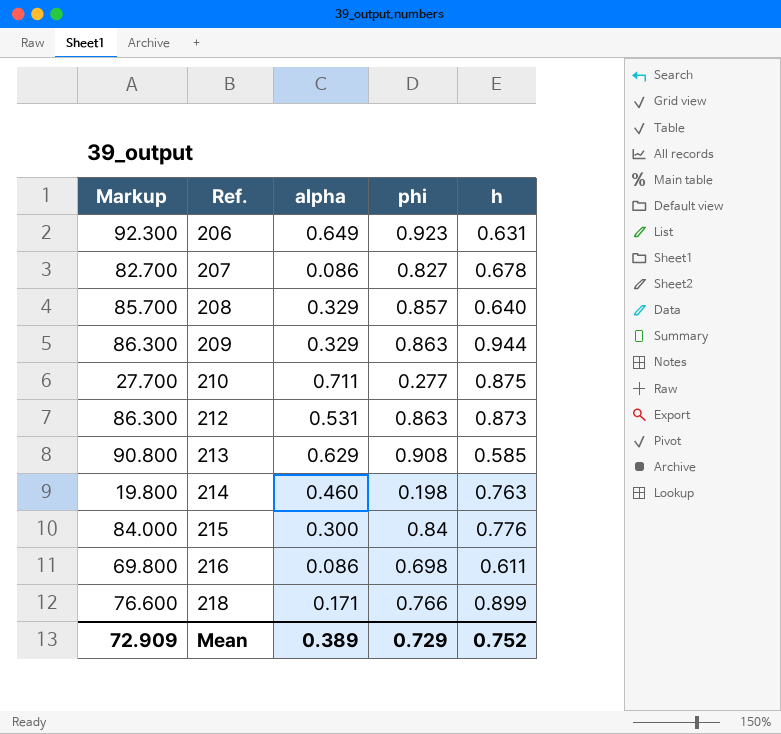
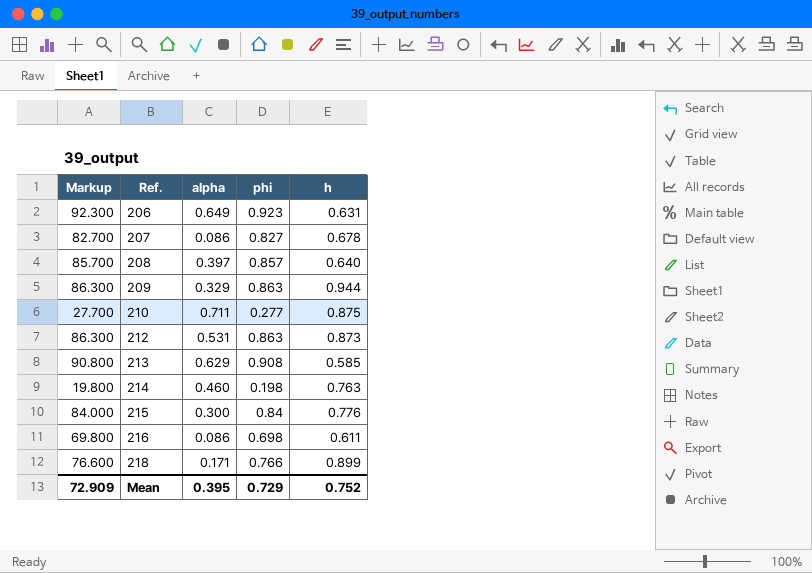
208 | alpha: 0.329 -> 0.397
Mean | alpha: 0.389 -> 0.395

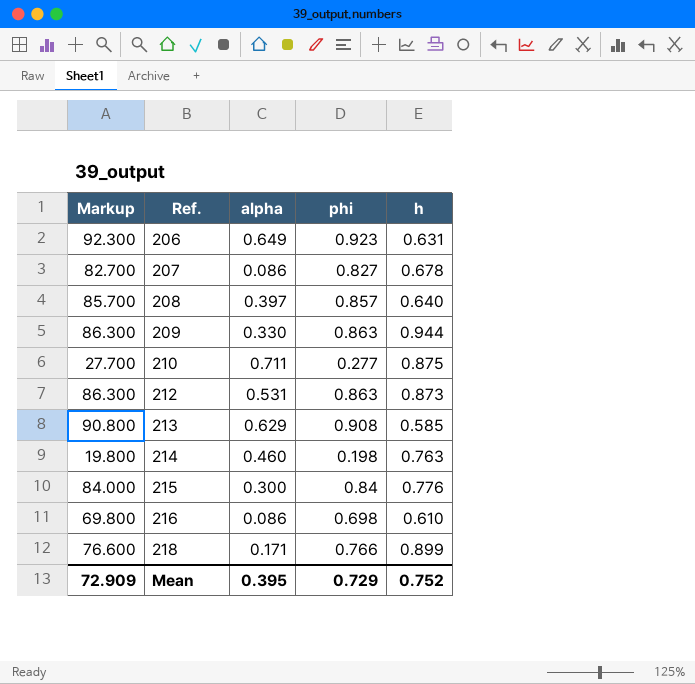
209 | alpha: 0.329 -> 0.330
216 | h: 0.611 -> 0.610

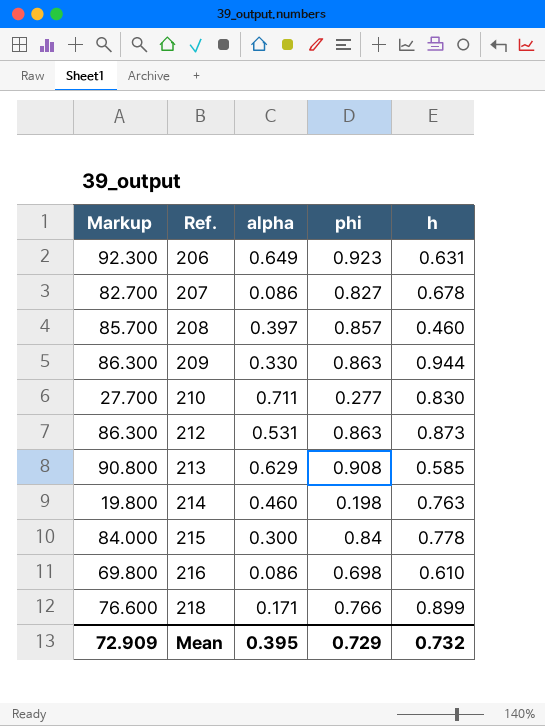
208 | h: 0.640 -> 0.460
210 | h: 0.875 -> 0.830
215 | h: 0.776 -> 0.778
Mean | h: 0.752 -> 0.732

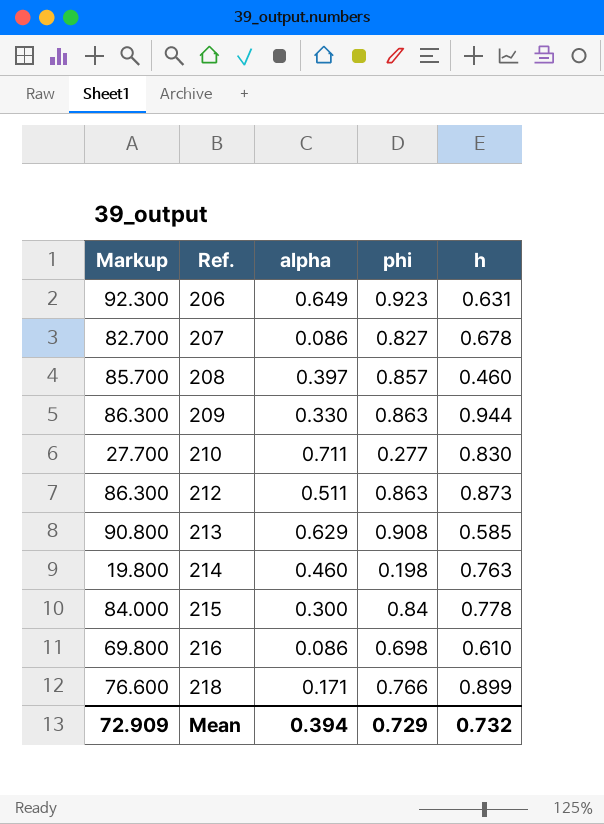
212 | alpha: 0.531 -> 0.511
Mean | alpha: 0.395 -> 0.394

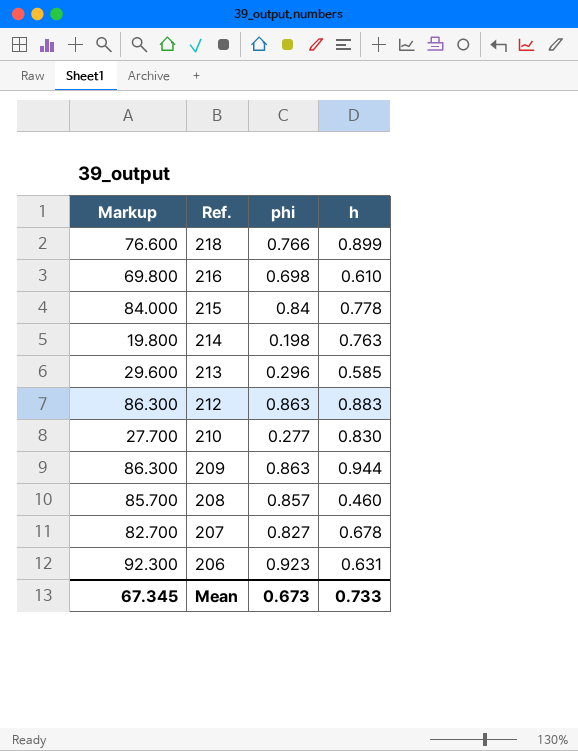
row order: Ref. ascending -> Ref. descending
column alpha | position: 3 -> none
213 | Markup: 90.800 -> 29.600
213 | phi: 0.908 -> 0.296
212 | h: 0.873 -> 0.883
Mean | Markup: 72.909 -> 67.345
Mean | phi: 0.729 -> 0.673
Mean | h: 0.732 -> 0.733

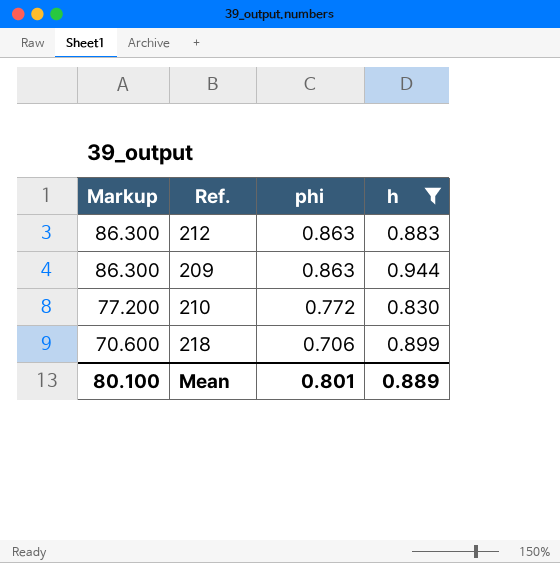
filter: none -> h >= 0.830
row order: Ref. descending -> Markup descending
210 | Markup: 27.700 -> 77.200
210 | phi: 0.277 -> 0.772
218 | Markup: 76.600 -> 70.600
218 | phi: 0.766 -> 0.706
Mean | Markup: 67.345 -> 80.100
Mean | phi: 0.673 -> 0.801
Mean | h: 0.733 -> 0.889

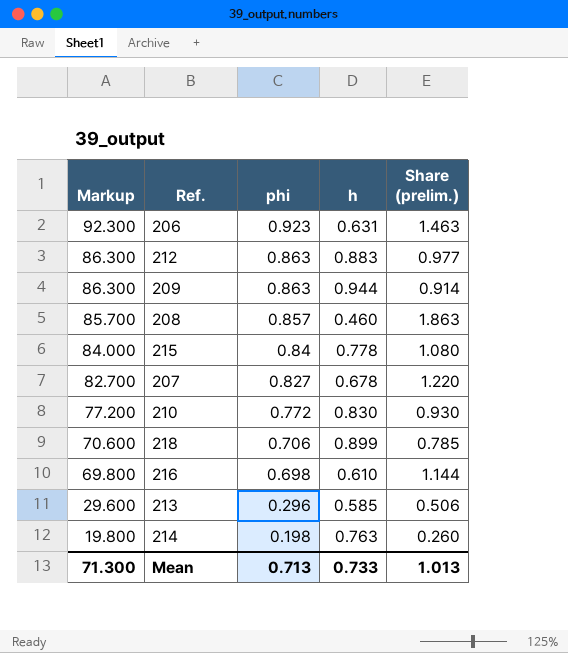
filter: h >= 0.830 -> none
column Share (prelim.) | formula: none -> [phi] / [h]
Mean | Markup: 80.100 -> 71.300
Mean | phi: 0.801 -> 0.713
Mean | h: 0.889 -> 0.733

